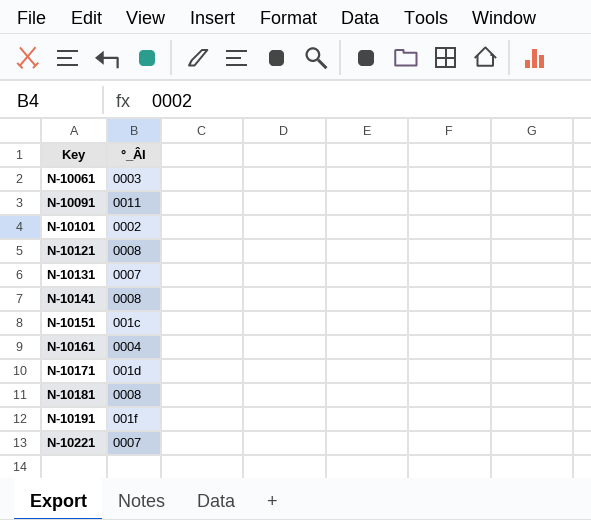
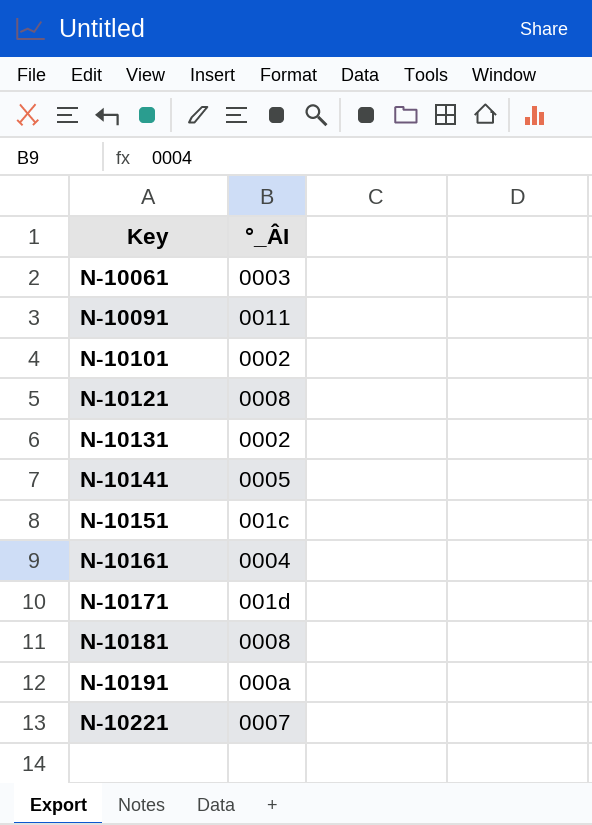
N-10131 | °_ÂI: 0007 -> 0002
N-10141 | °_ÂI: 0008 -> 0005
N-10191 | °_ÂI: 001f -> 000a

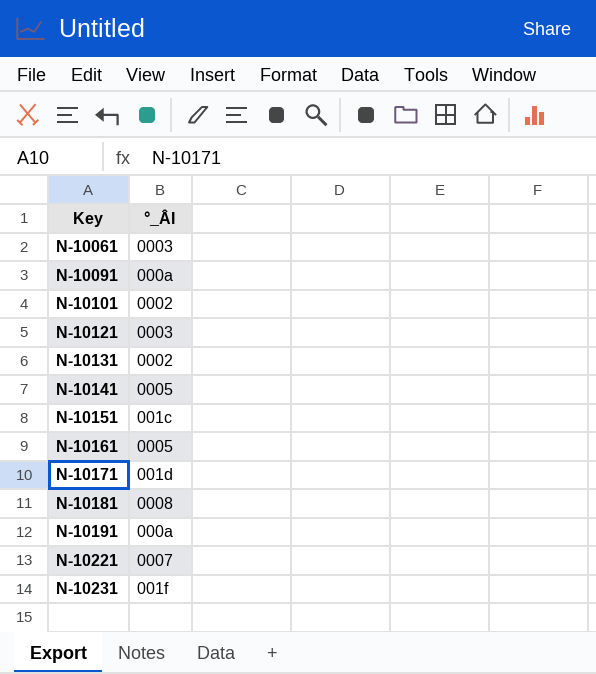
N-10091 | °_ÂI: 0011 -> 000a
N-10121 | °_ÂI: 0008 -> 0003
N-10161 | °_ÂI: 0004 -> 0005
row N-10231: none -> 001f

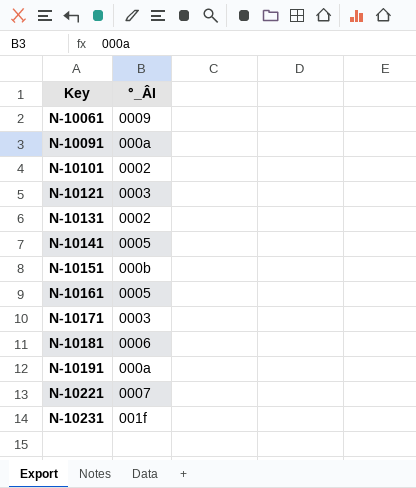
N-10061 | °_ÂI: 0003 -> 0009
N-10151 | °_ÂI: 001c -> 000b
N-10171 | °_ÂI: 001d -> 0003
N-10181 | °_ÂI: 0008 -> 0006

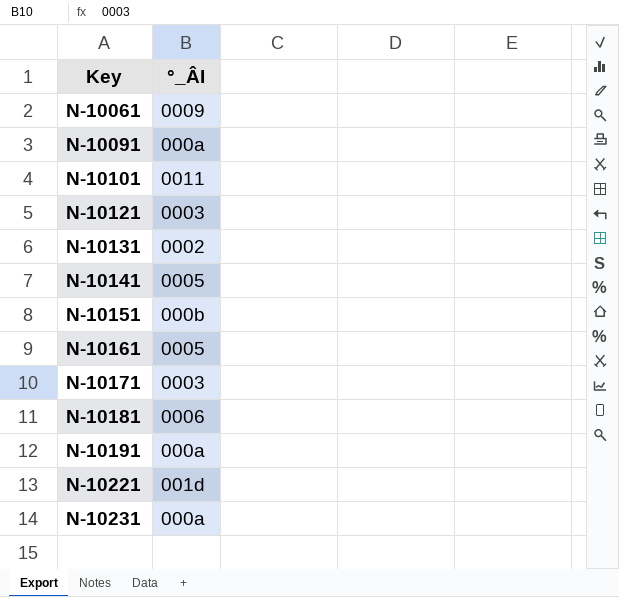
N-10101 | °_ÂI: 0002 -> 0011
N-10221 | °_ÂI: 0007 -> 001d
N-10231 | °_ÂI: 001f -> 000a

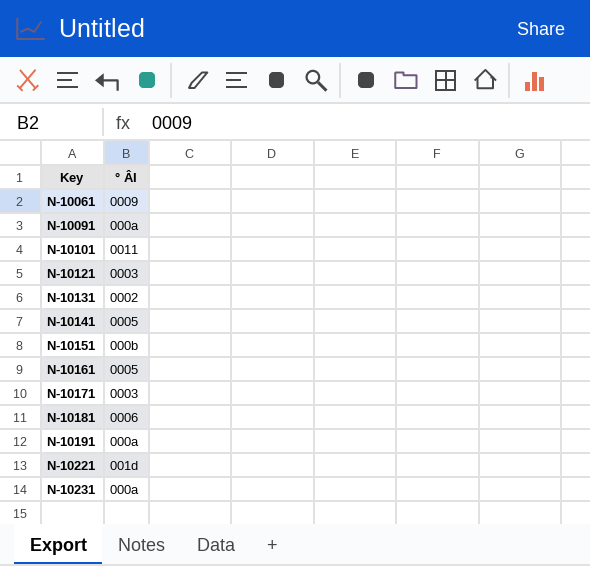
column name: °_ÂI -> ° ÂI

